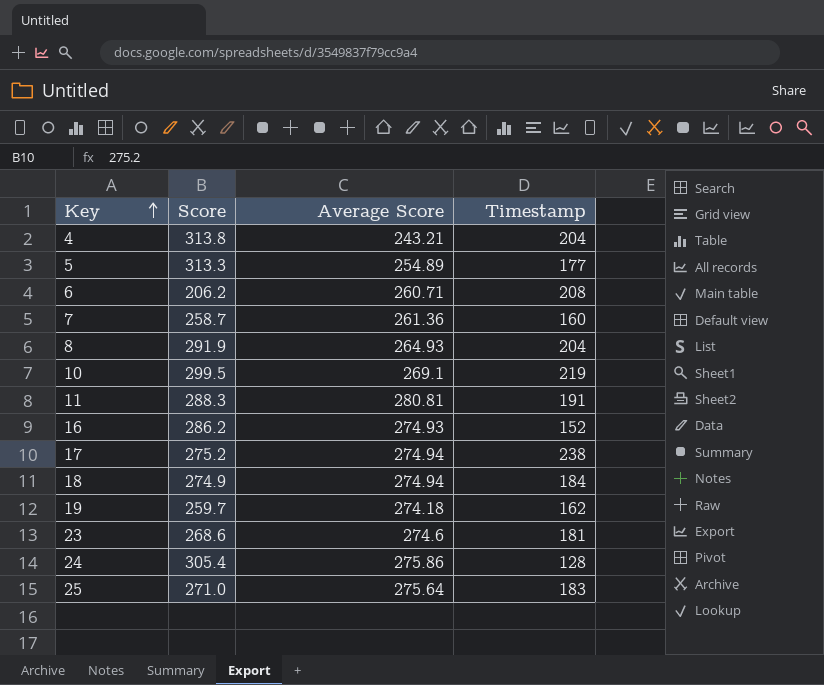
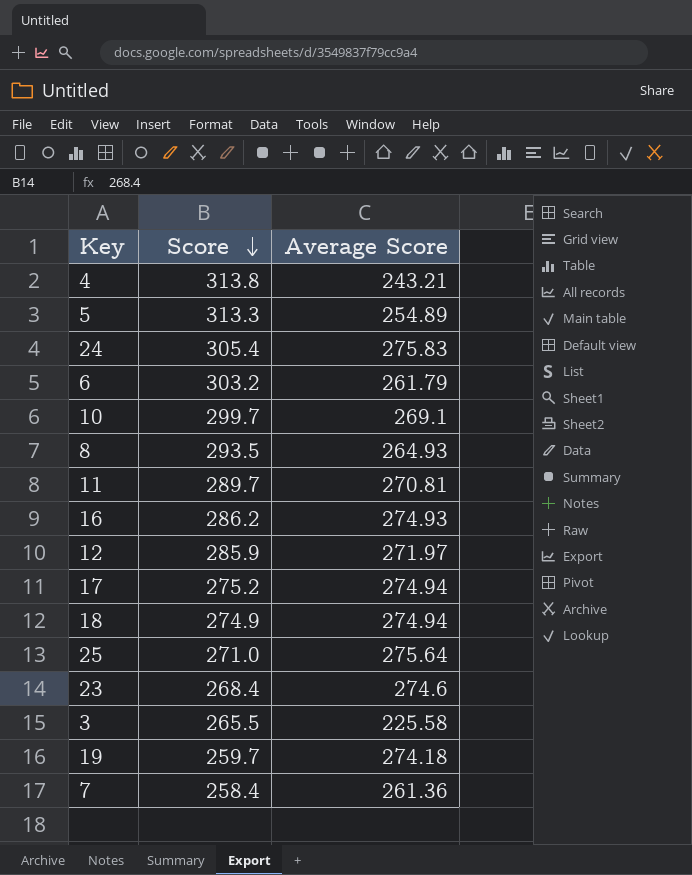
row order: Key ascending -> Score descending
column Timestamp | position: 4 -> none
24 | Average Score: 275.86 -> 275.83
6 | Score: 206.2 -> 303.2
6 | Average Score: 260.71 -> 261.79
10 | Score: 299.5 -> 299.7
8 | Score: 291.9 -> 293.5
11 | Score: 288.3 -> 289.7
11 | Average Score: 280.81 -> 270.81
row 12: none -> 285.9 | 271.97
23 | Score: 268.6 -> 268.4
row 3: none -> 265.5 | 225.58
7 | Score: 258.7 -> 258.4

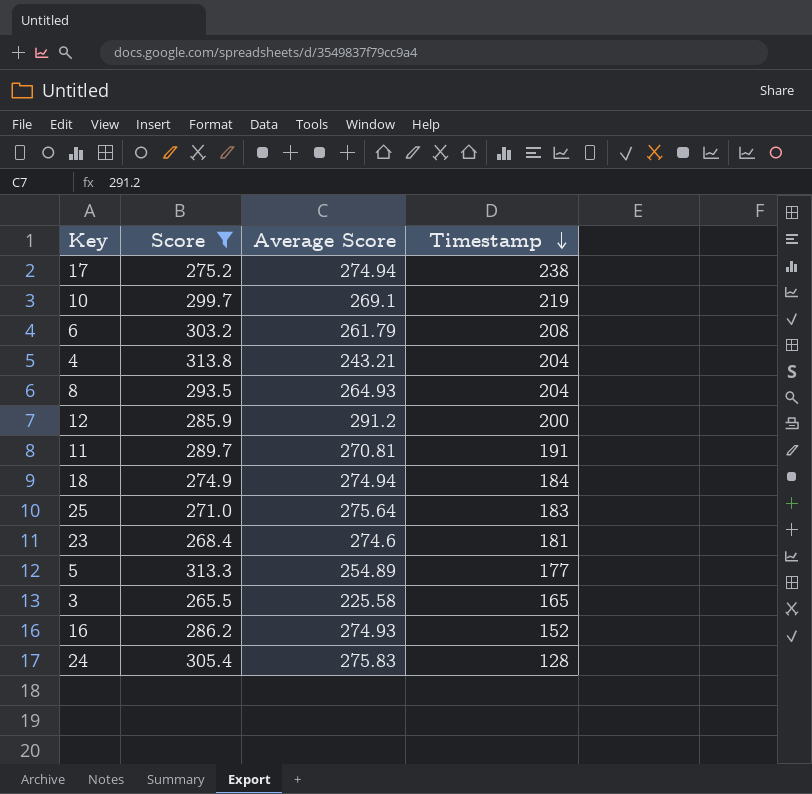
filter: none -> Score >= 265.5
row order: Score descending -> Timestamp descending
column Timestamp | position: none -> 4
12 | Average Score: 271.97 -> 291.2

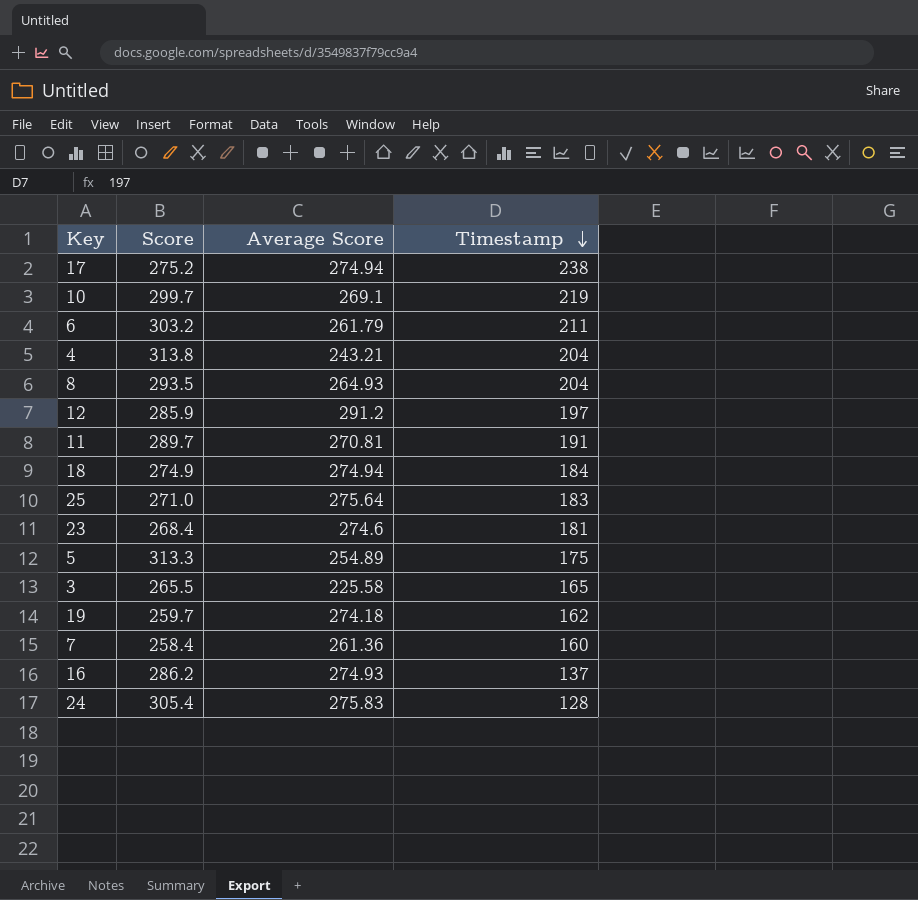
filter: Score >= 265.5 -> none
6 | Timestamp: 208 -> 211
12 | Timestamp: 200 -> 197
5 | Timestamp: 177 -> 175
16 | Timestamp: 152 -> 137

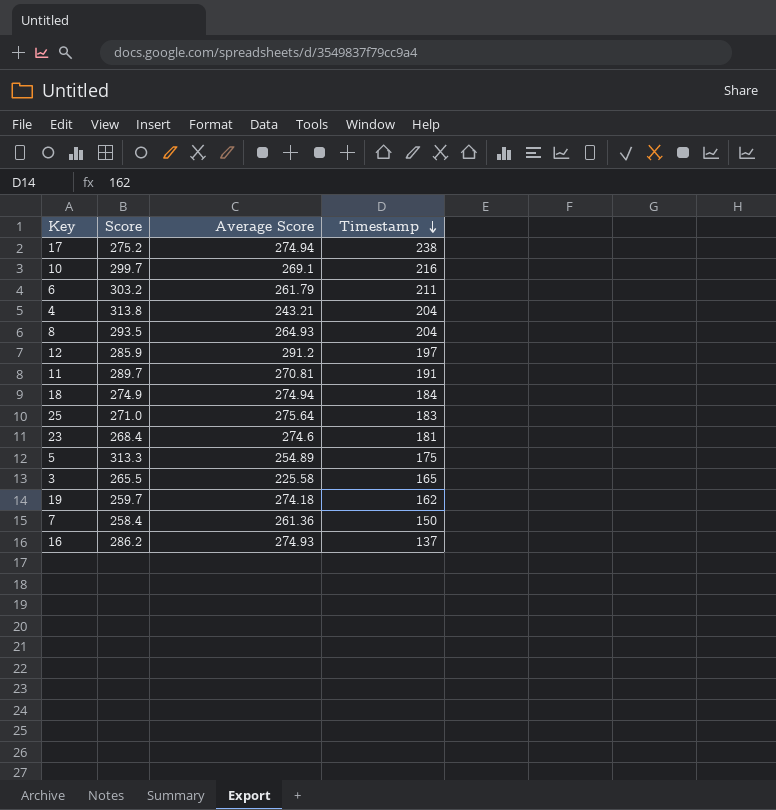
row 24: 305.4 | 275.83 | 128 -> none
10 | Timestamp: 219 -> 216
7 | Timestamp: 160 -> 150

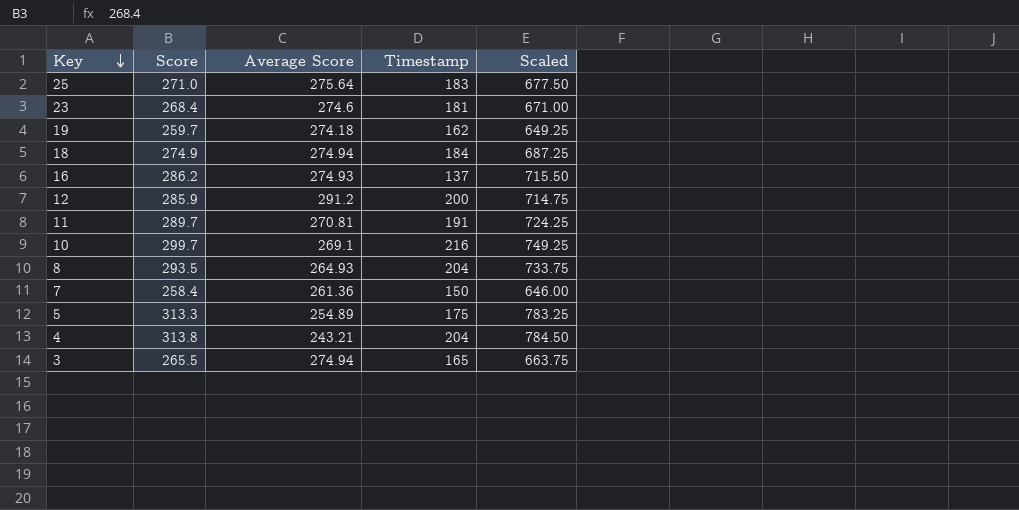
row order: Timestamp descending -> Key descending
column Scaled | formula: none -> [Score] * 2.5
row 17: 275.2 | 274.94 | 238 -> none
row 6: 303.2 | 261.79 | 211 -> none
12 | Timestamp: 197 -> 200
3 | Average Score: 225.58 -> 274.94

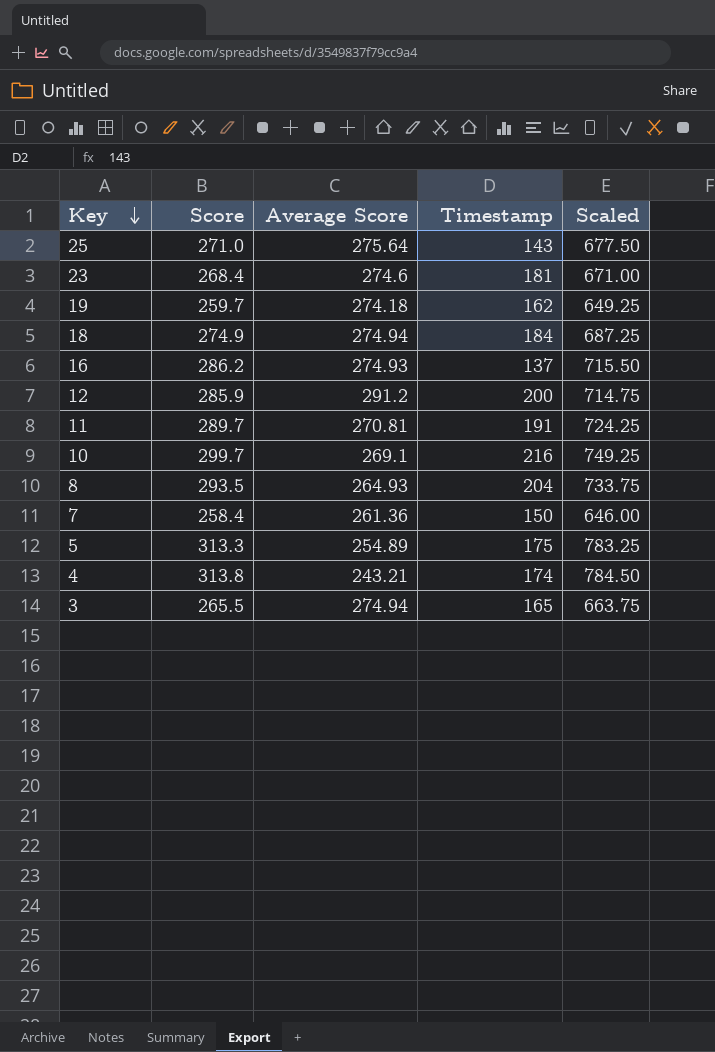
25 | Timestamp: 183 -> 143
4 | Timestamp: 204 -> 174

